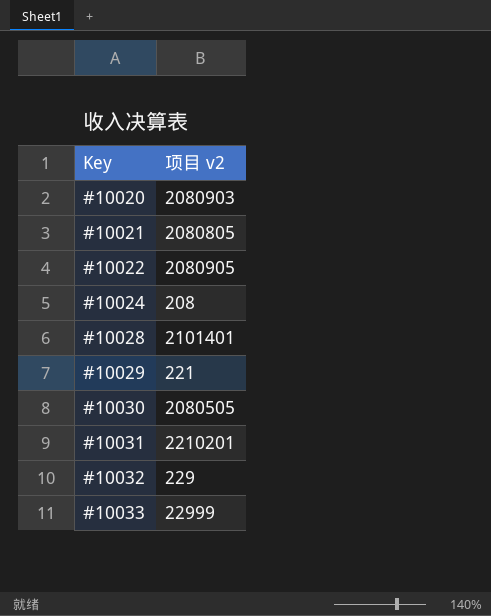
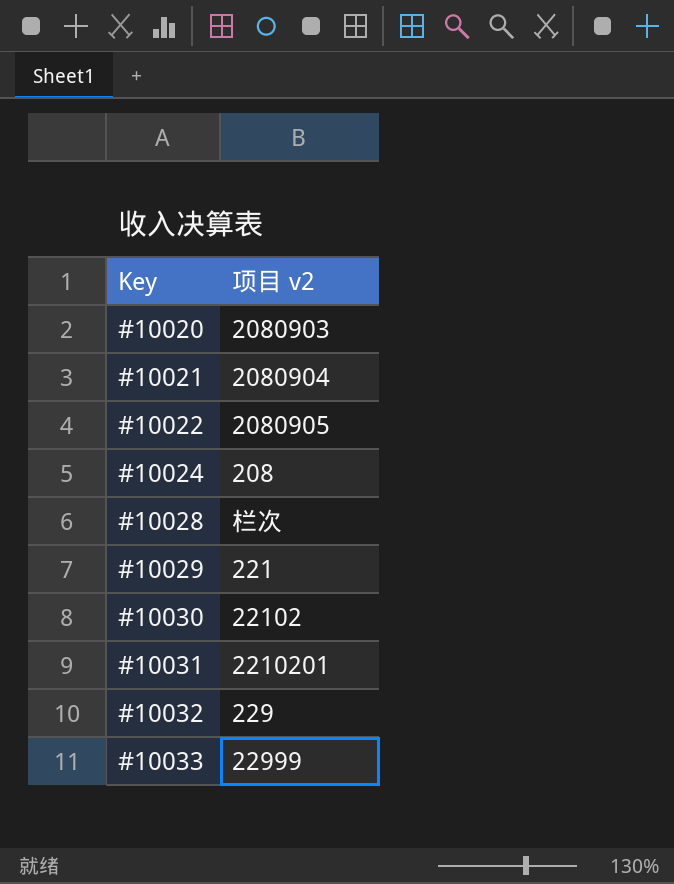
#10021 | 项目 v2: 2080805 -> 2080904
#10028 | 项目 v2: 2101401 -> 栏次
#10030 | 项目 v2: 2080505 -> 22102

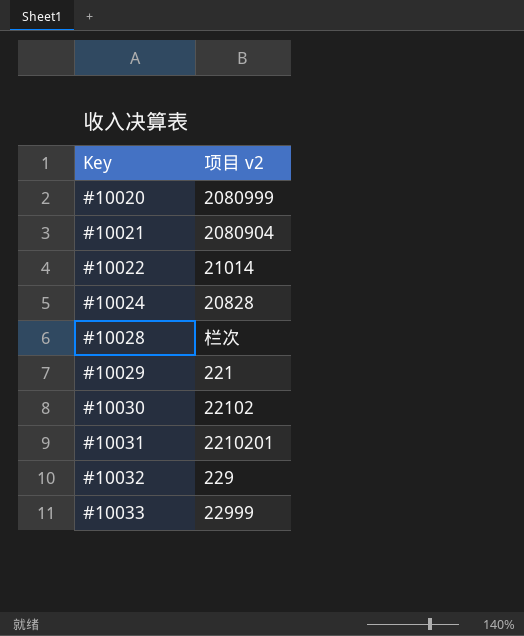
#10020 | 项目 v2: 2080903 -> 2080999
#10022 | 项目 v2: 2080905 -> 21014
#10024 | 项目 v2: 208 -> 20828

